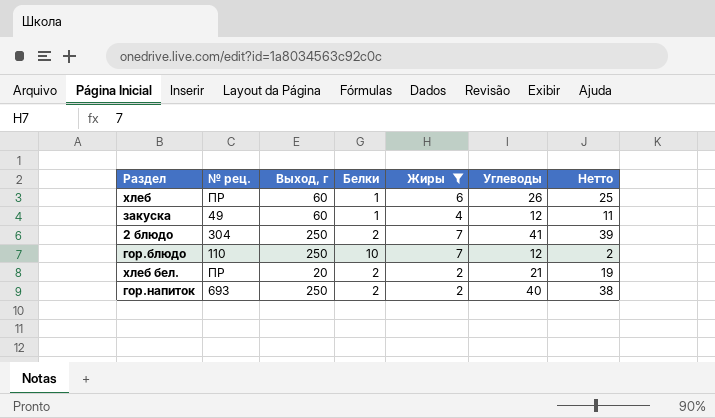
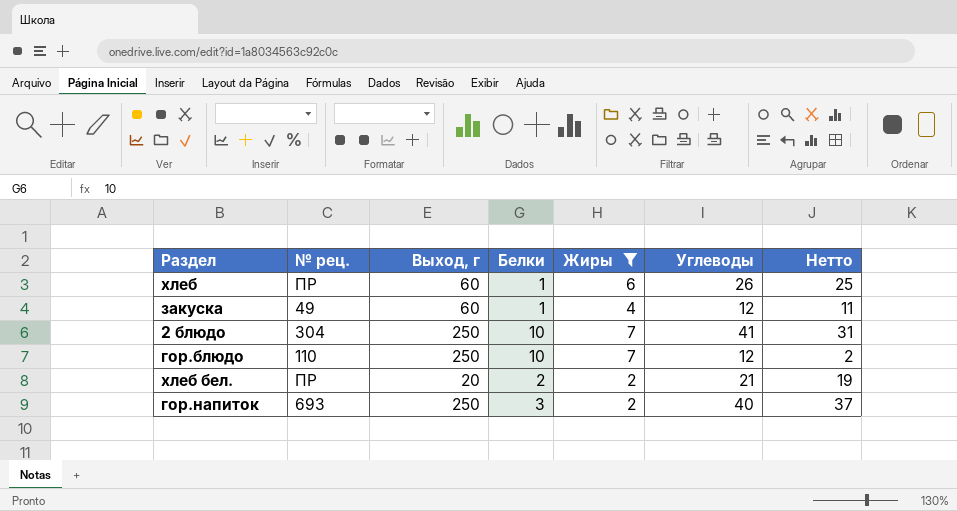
2 блюдо | Белки: 2 -> 10
2 блюдо | Нетто: 39 -> 31
гор.напиток | Белки: 2 -> 3
гор.напиток | Нетто: 38 -> 37

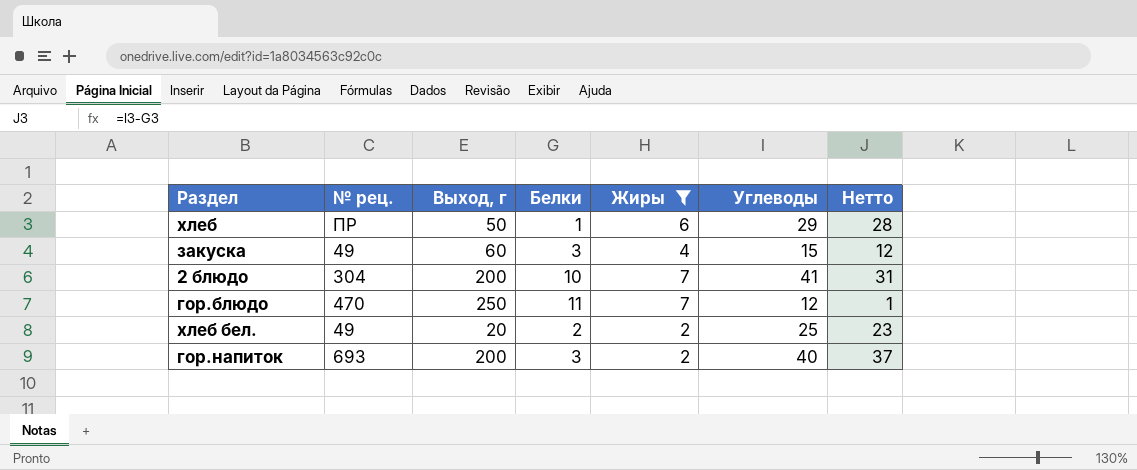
хлеб | Выход, г: 60 -> 50
хлеб | Углеводы: 26 -> 29
хлеб | Нетто: 25 -> 28
закуска | Белки: 1 -> 3
закуска | Углеводы: 12 -> 15
закуска | Нетто: 11 -> 12
2 блюдо | Выход, г: 250 -> 200
гор.блюдо | № рец.: 110 -> 470
гор.блюдо | Белки: 10 -> 11
гор.блюдо | Нетто: 2 -> 1
хлеб бел. | № рец.: ПР -> 49
хлеб бел. | Углеводы: 21 -> 25
хлеб бел. | Нетто: 19 -> 23
гор.напиток | Выход, г: 250 -> 200

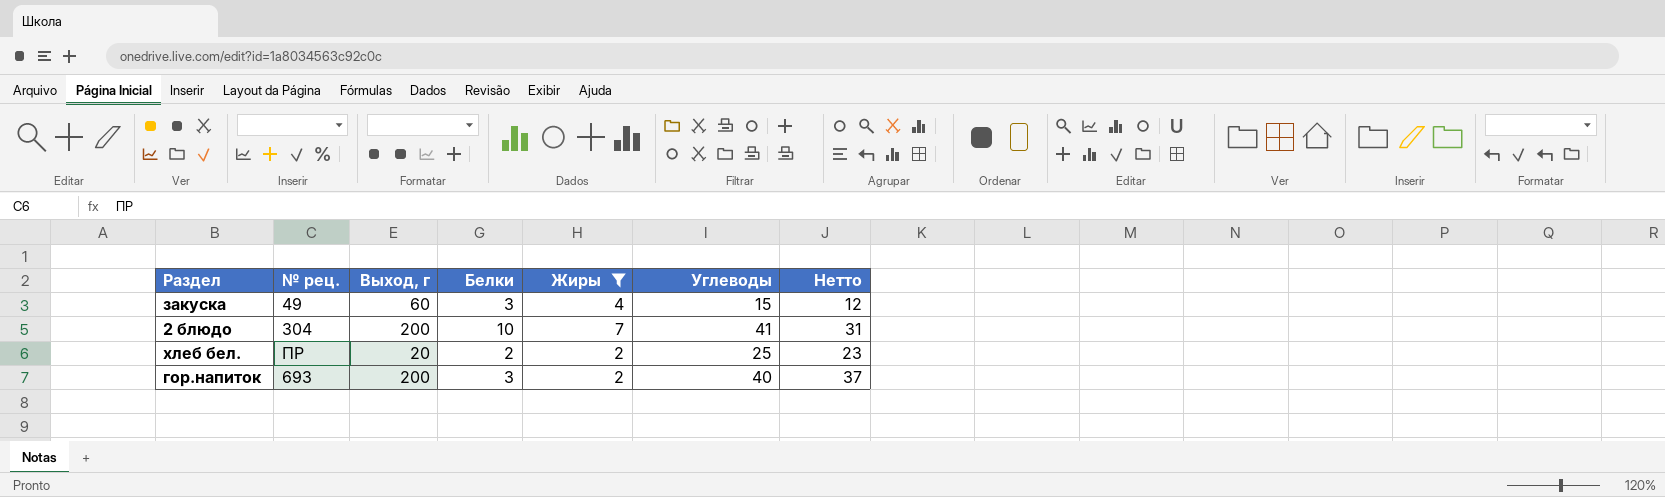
row хлеб: ПР | 50 | 1 | 6 | 29 | 28 -> none
row гор.блюдо: 470 | 250 | 11 | 7 | 12 | 1 -> none
хлеб бел. | № рец.: 49 -> ПР

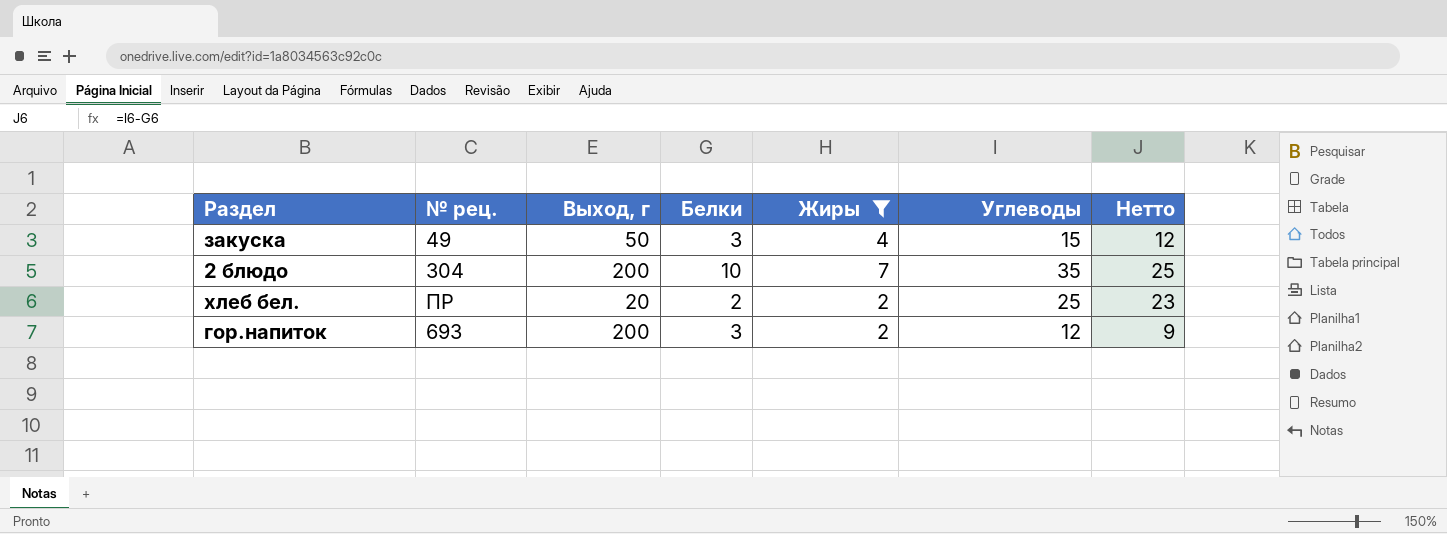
закуска | Выход, г: 60 -> 50
2 блюдо | Углеводы: 41 -> 35
2 блюдо | Нетто: 31 -> 25
гор.напиток | Углеводы: 40 -> 12
гор.напиток | Нетто: 37 -> 9

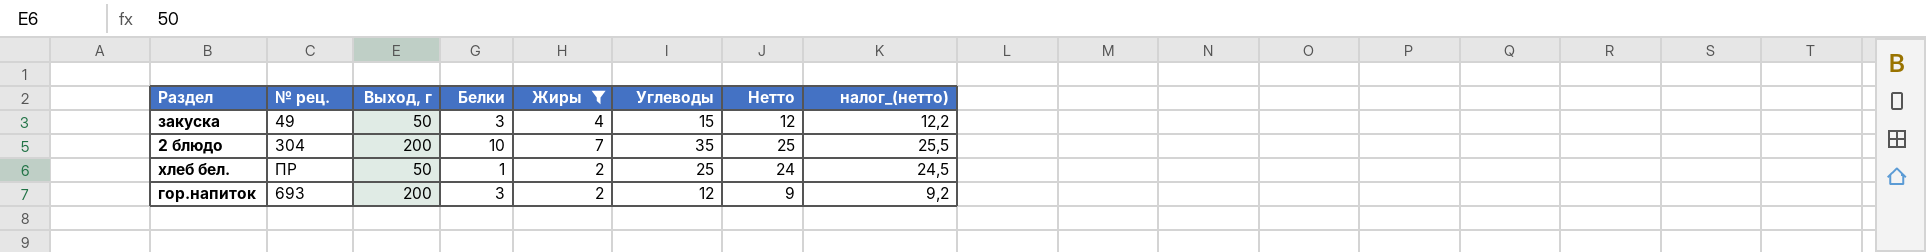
column налог_(нетто) | formula: none -> [Нетто] * 1,02
хлеб бел. | Выход, г: 20 -> 50
хлеб бел. | Белки: 2 -> 1
хлеб бел. | Нетто: 23 -> 24

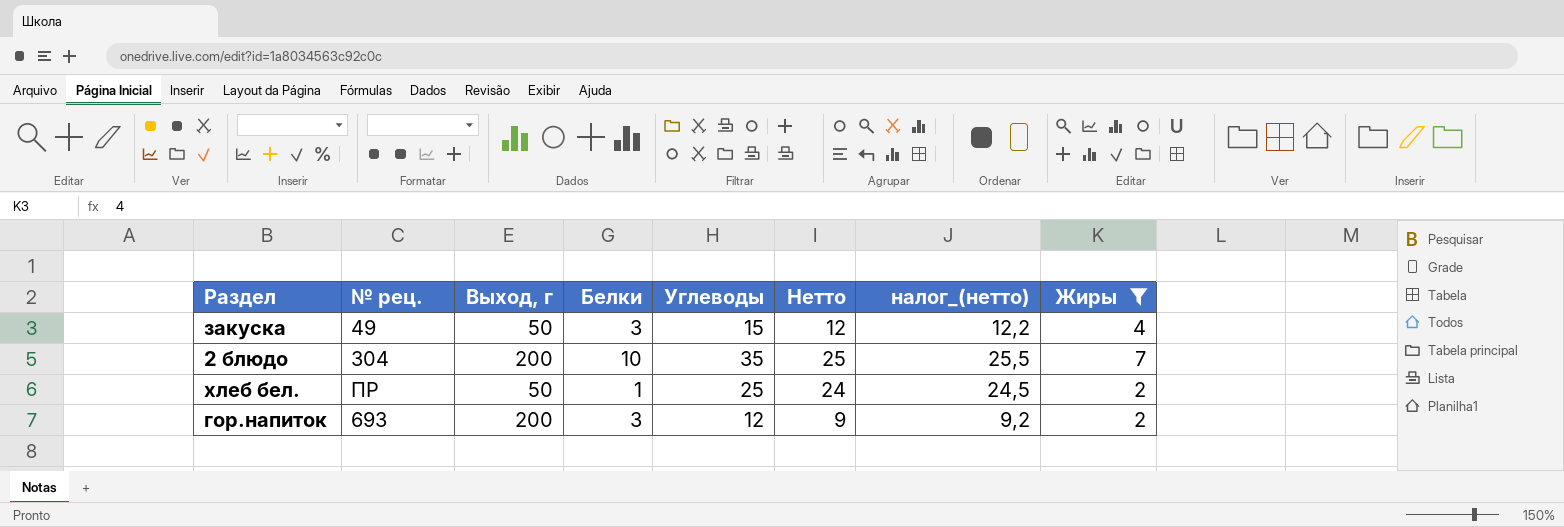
column Жиры | position: 5 -> 8

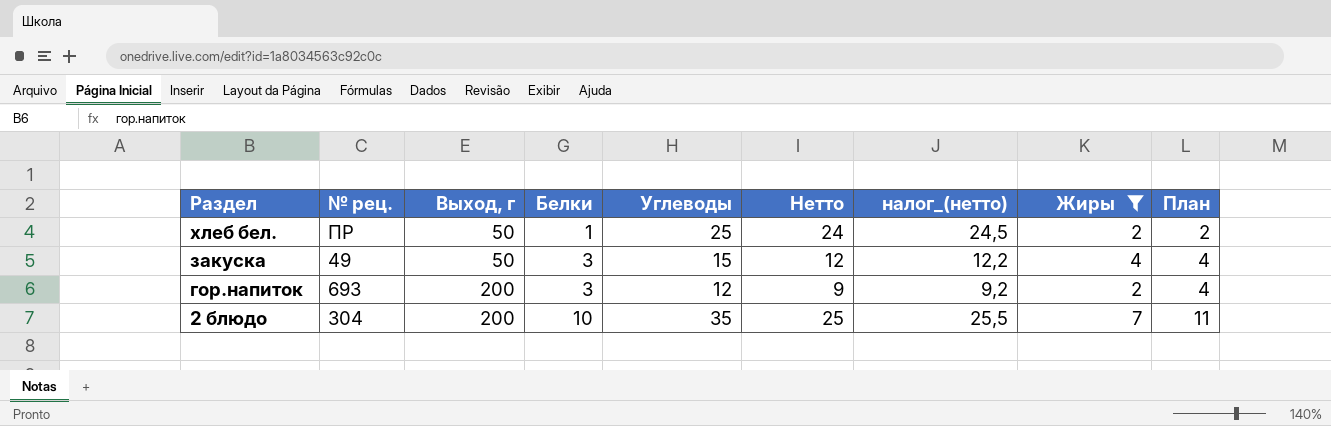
row order: none -> Раздел descending
column План | formula: none -> [Белки] + 1

